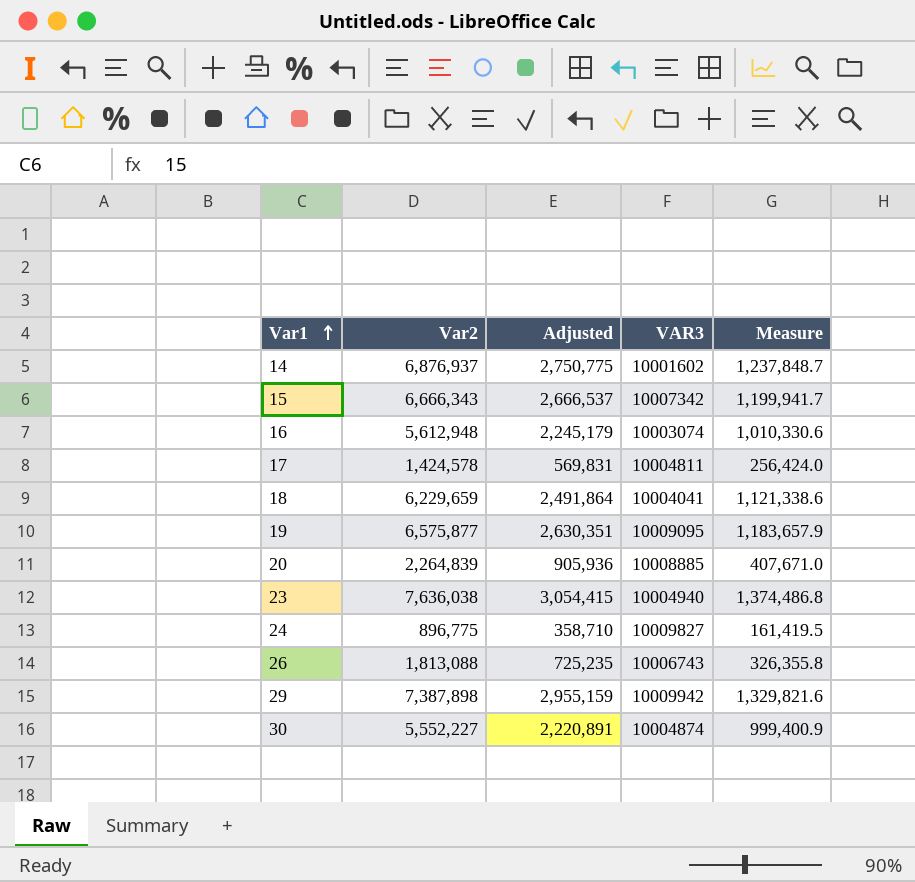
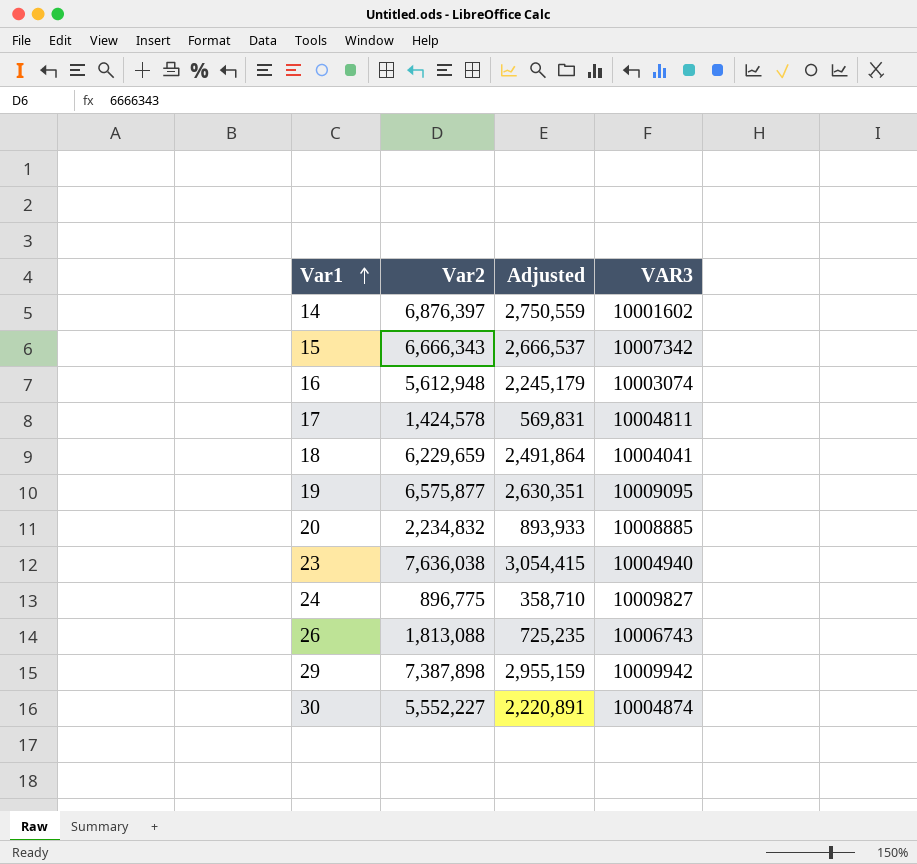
column Measure | formula: [Var2] * 0.18 -> none
14 | Var2: 6,876,937 -> 6,876,397
14 | Adjusted: 2,750,775 -> 2,750,559
20 | Var2: 2,264,839 -> 2,234,832
20 | Adjusted: 905,936 -> 893,933

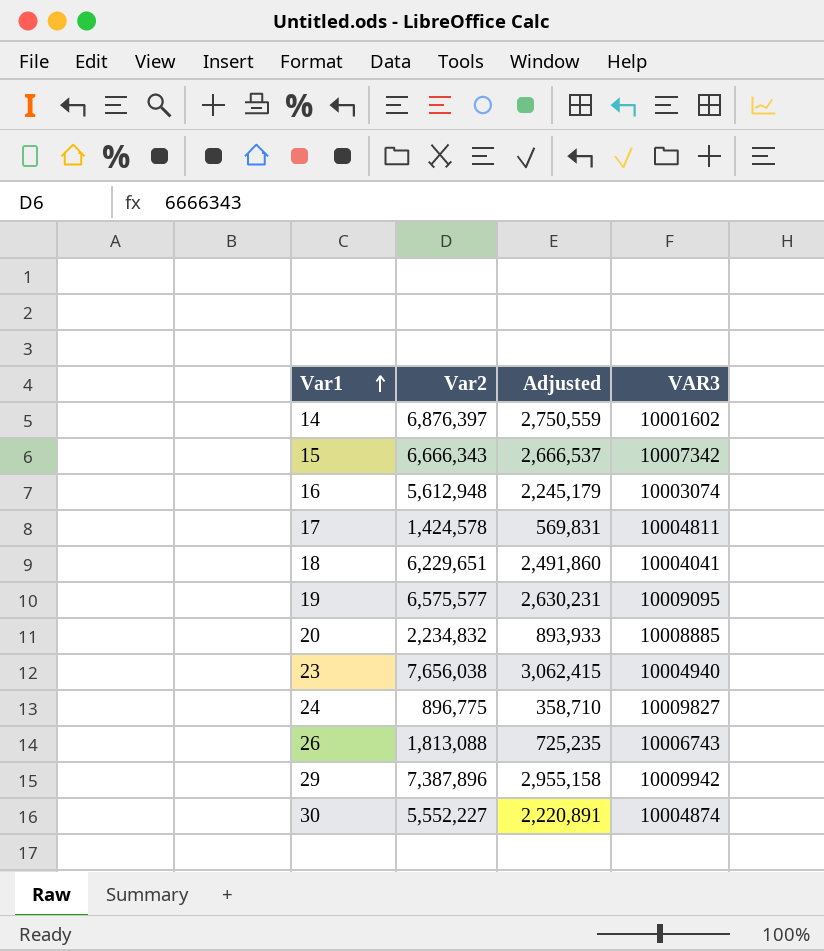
18 | Var2: 6,229,659 -> 6,229,651
18 | Adjusted: 2,491,864 -> 2,491,860
19 | Var2: 6,575,877 -> 6,575,577
19 | Adjusted: 2,630,351 -> 2,630,231
23 | Var2: 7,636,038 -> 7,656,038
23 | Adjusted: 3,054,415 -> 3,062,415
29 | Var2: 7,387,898 -> 7,387,896
29 | Adjusted: 2,955,159 -> 2,955,158

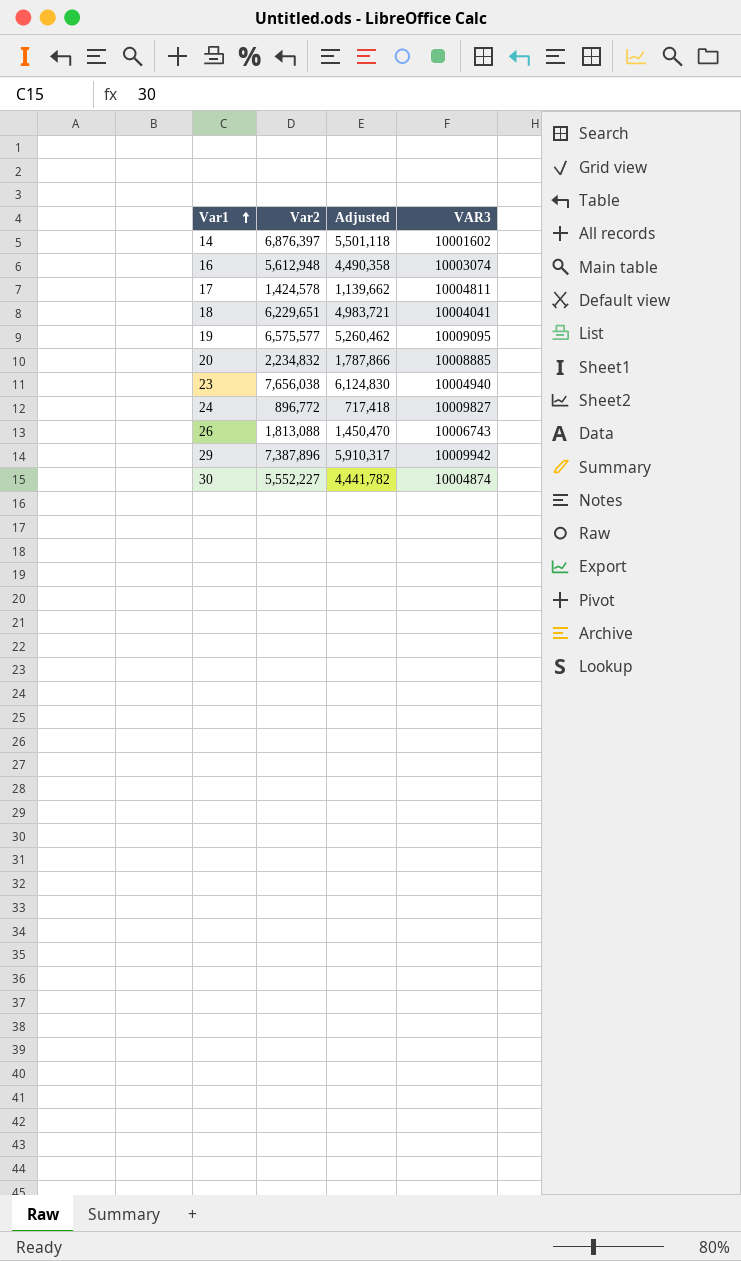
column Adjusted | formula: [Var2] * 0.4 -> [Var2] * 0.8
row 15: 6,666,343 | 2,666,537 | 10007342 -> none
24 | Var2: 896,775 -> 896,772

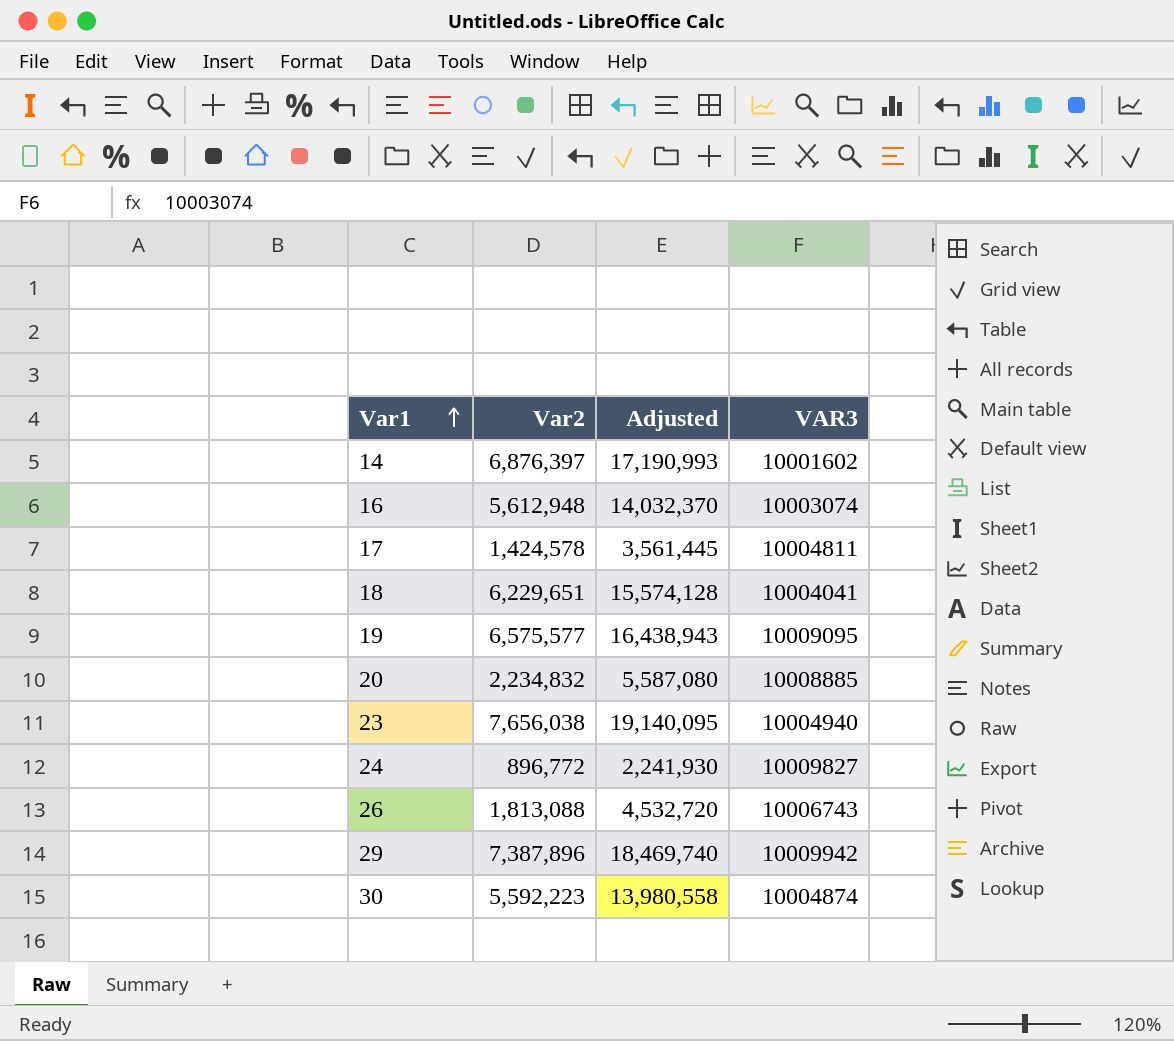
column Adjusted | formula: [Var2] * 0.8 -> [Var2] * 2.5
30 | Var2: 5,552,227 -> 5,592,223

